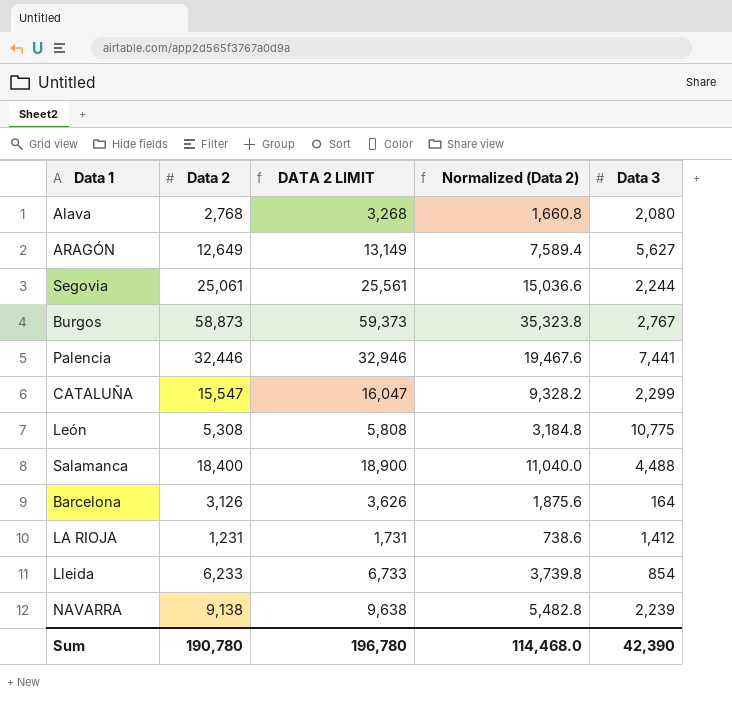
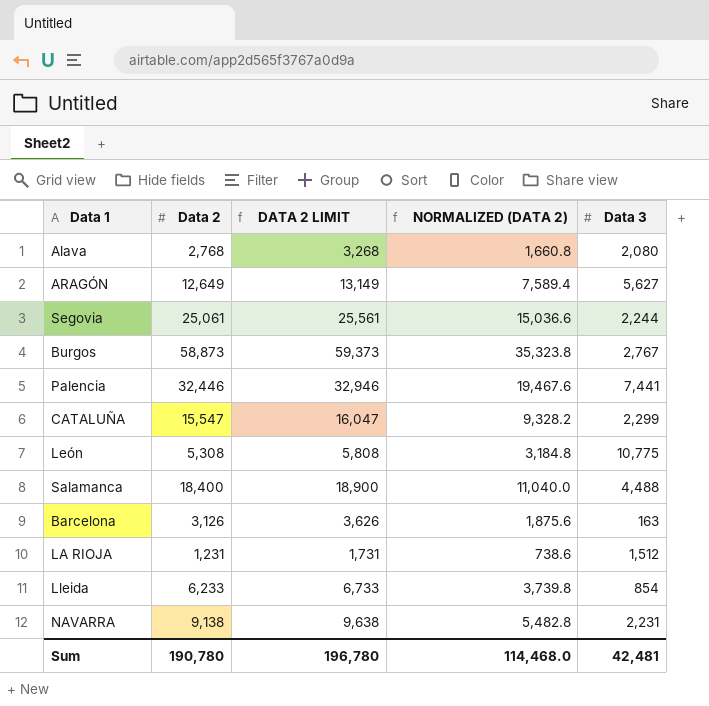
column name: Normalized (Data 2) -> NORMALIZED (DATA 2)
Barcelona | Data 3: 164 -> 163
LA RIOJA | Data 3: 1,412 -> 1,512
NAVARRA | Data 3: 2,239 -> 2,231
Sum | Data 3: 42,390 -> 42,481

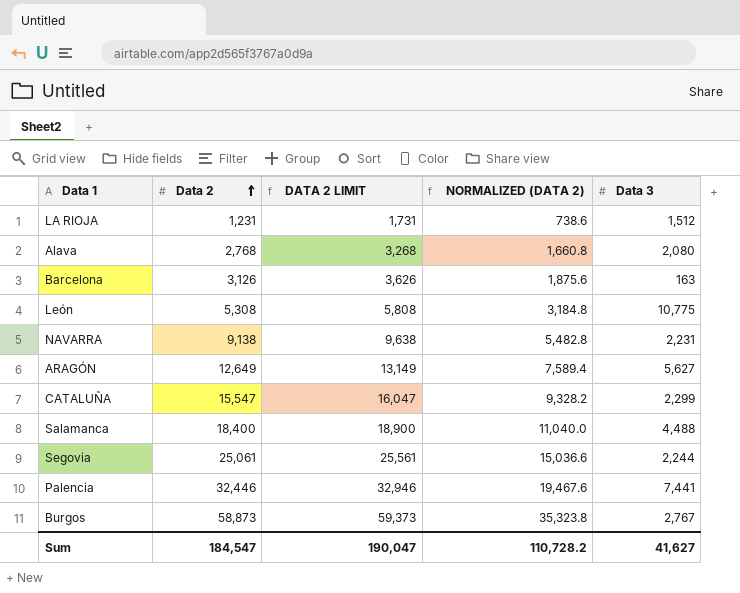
row order: none -> Data 2 ascending
row Lleida: 6,233 | 6,733 | 3,739.8 | 854 -> none
Sum | Data 2: 190,780 -> 184,547
Sum | DATA 2 LIMIT: 196,780 -> 190,047
Sum | NORMALIZED (DATA 2): 114,468.0 -> 110,728.2
Sum | Data 3: 42,481 -> 41,627

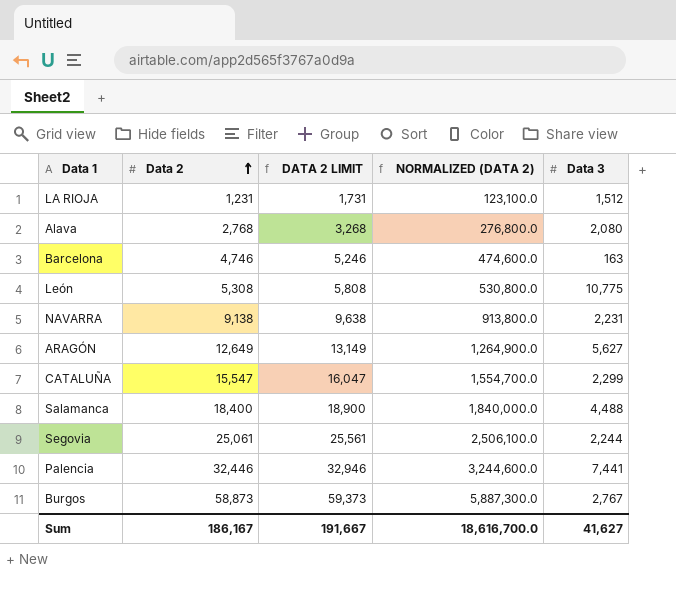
column NORMALIZED (DATA 2) | formula: [Data 2] * 0.6 -> [Data 2] * 100
Barcelona | Data 2: 3,126 -> 4,746
Barcelona | DATA 2 LIMIT: 3,626 -> 5,246
Sum | Data 2: 184,547 -> 186,167
Sum | DATA 2 LIMIT: 190,047 -> 191,667
Sum | NORMALIZED (DATA 2): 110,728.2 -> 18,616,700.0

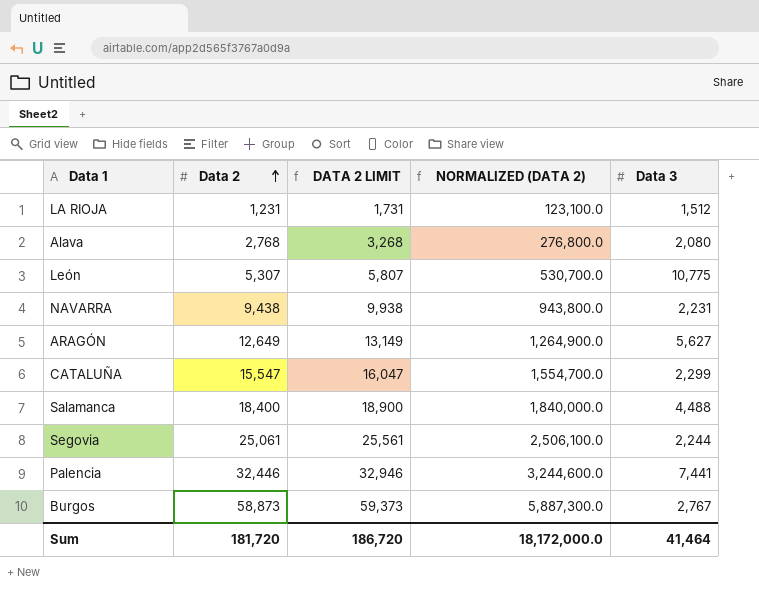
row Barcelona: 4,746 | 5,246 | 474,600.0 | 163 -> none
León | Data 2: 5,308 -> 5,307
León | DATA 2 LIMIT: 5,808 -> 5,807
León | NORMALIZED (DATA 2): 530,800.0 -> 530,700.0
NAVARRA | Data 2: 9,138 -> 9,438
NAVARRA | DATA 2 LIMIT: 9,638 -> 9,938
NAVARRA | NORMALIZED (DATA 2): 913,800.0 -> 943,800.0
Sum | Data 2: 186,167 -> 181,720
Sum | DATA 2 LIMIT: 191,667 -> 186,720
Sum | NORMALIZED (DATA 2): 18,616,700.0 -> 18,172,000.0
Sum | Data 3: 41,627 -> 41,464

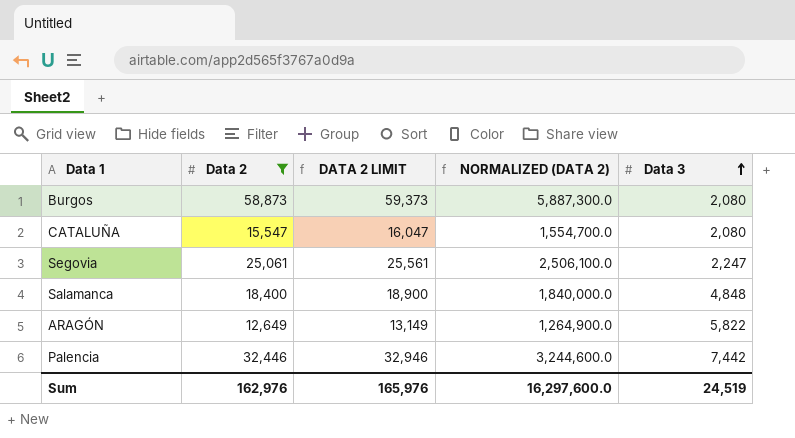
filter: none -> Data 2 >= 12,649
row order: Data 2 ascending -> Data 3 ascending
Burgos | Data 3: 2,767 -> 2,080
CATALUÑA | Data 3: 2,299 -> 2,080
Segovia | Data 3: 2,244 -> 2,247
Salamanca | Data 3: 4,488 -> 4,848
ARAGÓN | Data 3: 5,627 -> 5,822
Palencia | Data 3: 7,441 -> 7,442
Sum | Data 2: 181,720 -> 162,976
Sum | DATA 2 LIMIT: 186,720 -> 165,976
Sum | NORMALIZED (DATA 2): 18,172,000.0 -> 16,297,600.0
Sum | Data 3: 41,464 -> 24,519

